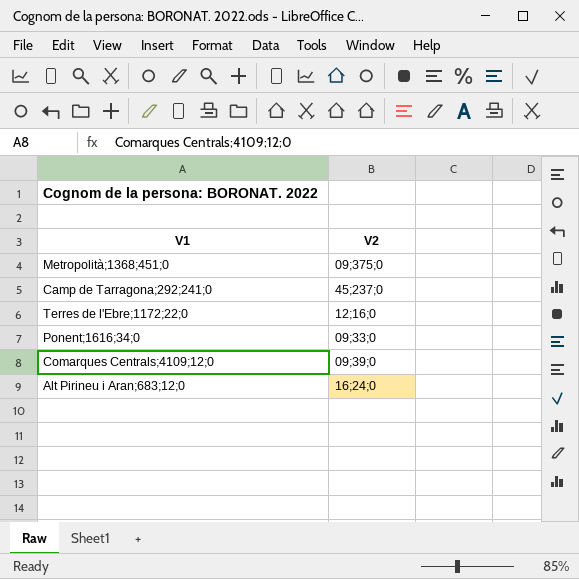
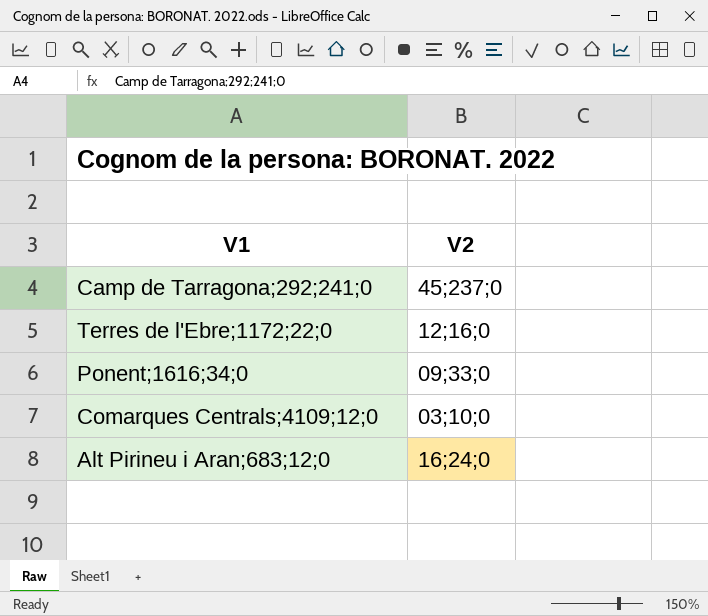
row Metropolità;1368;451;0: 09;375;0 -> none
Comarques Centrals;4109;12;0 | V2: 09;39;0 -> 03;10;0

